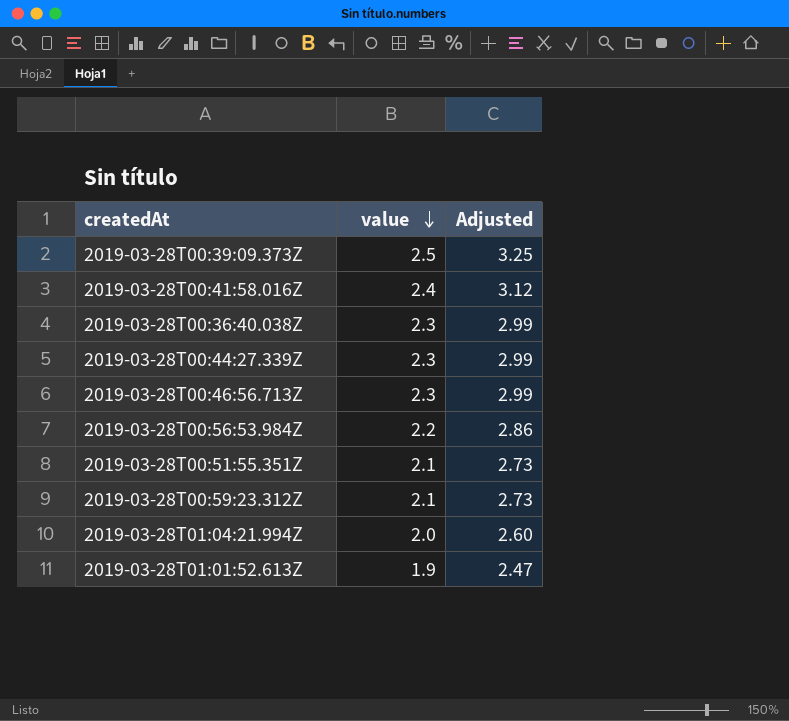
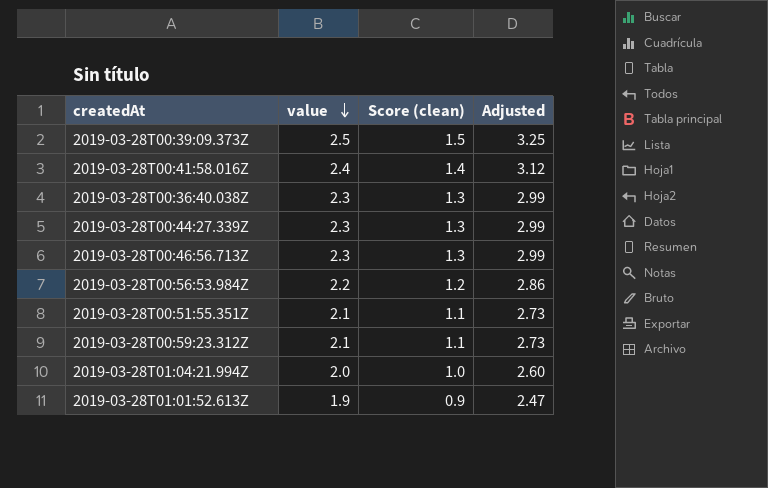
column Score (clean) | formula: none -> [value] - 1

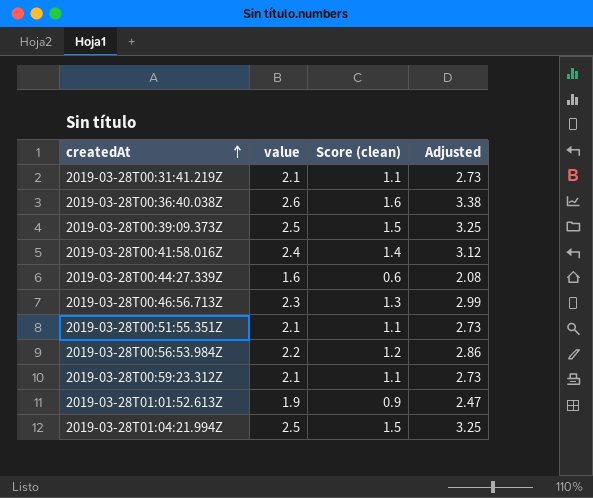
row order: value descending -> createdAt ascending
row 2019-03-28T00:31:41.219Z: none -> 2.1 | 1.1 | 2.73
2019-03-28T00:36:40.038Z | value: 2.3 -> 2.6
2019-03-28T00:36:40.038Z | Score (clean): 1.3 -> 1.6
2019-03-28T00:36:40.038Z | Adjusted: 2.99 -> 3.38
2019-03-28T00:44:27.339Z | value: 2.3 -> 1.6
2019-03-28T00:44:27.339Z | Score (clean): 1.3 -> 0.6
2019-03-28T00:44:27.339Z | Adjusted: 2.99 -> 2.08
2019-03-28T01:04:21.994Z | value: 2.0 -> 2.5
2019-03-28T01:04:21.994Z | Score (clean): 1.0 -> 1.5
2019-03-28T01:04:21.994Z | Adjusted: 2.60 -> 3.25

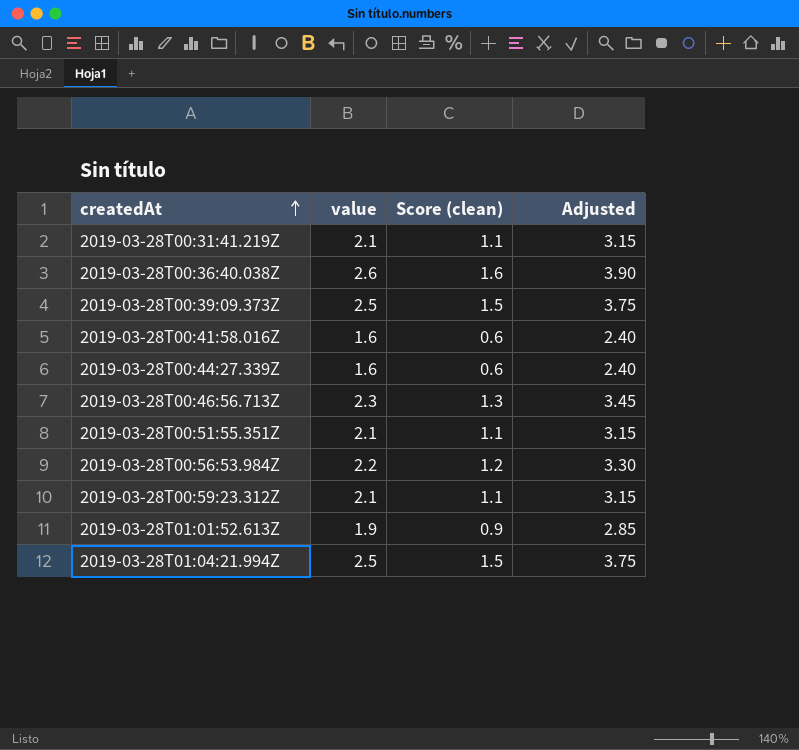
column Adjusted | formula: [value] * 1.3 -> [value] * 1.5
2019-03-28T00:41:58.016Z | value: 2.4 -> 1.6
2019-03-28T00:41:58.016Z | Score (clean): 1.4 -> 0.6

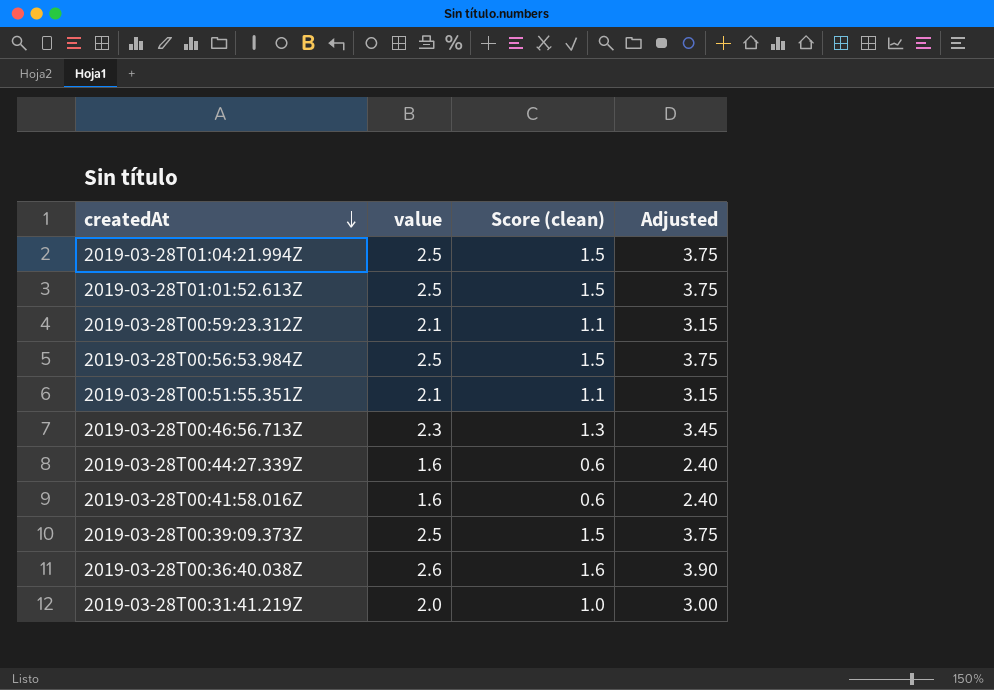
row order: createdAt ascending -> createdAt descending
2019-03-28T01:01:52.613Z | value: 1.9 -> 2.5
2019-03-28T01:01:52.613Z | Score (clean): 0.9 -> 1.5
2019-03-28T01:01:52.613Z | Adjusted: 2.85 -> 3.75
2019-03-28T00:56:53.984Z | value: 2.2 -> 2.5
2019-03-28T00:56:53.984Z | Score (clean): 1.2 -> 1.5
2019-03-28T00:56:53.984Z | Adjusted: 3.30 -> 3.75
2019-03-28T00:31:41.219Z | value: 2.1 -> 2.0
2019-03-28T00:31:41.219Z | Score (clean): 1.1 -> 1.0
2019-03-28T00:31:41.219Z | Adjusted: 3.15 -> 3.00

